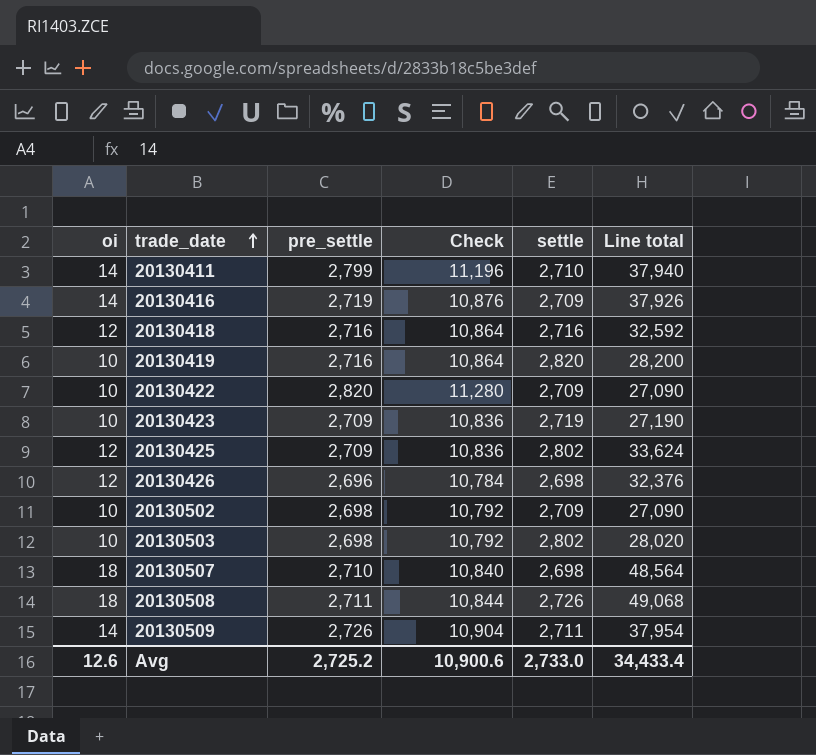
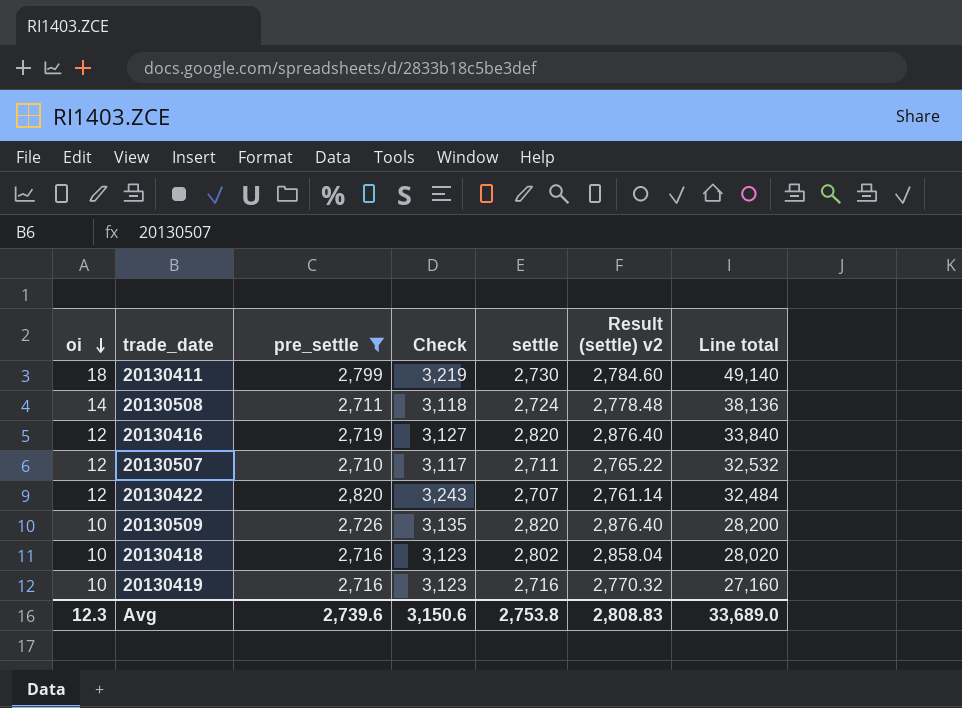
filter: none -> pre_settle >= 2,710
row order: trade_date ascending -> oi descending
column Check | formula: [pre_settle] * 4 -> [pre_settle] * 1.15
column Result (settle) v2 | formula: none -> [settle] * 1.02
20130411 | oi: 14 -> 18
20130411 | settle: 2,710 -> 2,730
20130411 | Line total: 37,940 -> 49,140
20130508 | oi: 18 -> 14
20130508 | settle: 2,726 -> 2,724
20130508 | Line total: 49,068 -> 38,136
20130416 | oi: 14 -> 12
20130416 | settle: 2,709 -> 2,820
20130416 | Line total: 37,926 -> 33,840
20130507 | oi: 18 -> 12
20130507 | settle: 2,698 -> 2,711
20130507 | Line total: 48,564 -> 32,532
20130422 | oi: 10 -> 12
20130422 | settle: 2,709 -> 2,707
20130422 | Line total: 27,090 -> 32,484
20130509 | oi: 14 -> 10
20130509 | settle: 2,711 -> 2,820
20130509 | Line total: 37,954 -> 28,200
20130418 | oi: 12 -> 10
20130418 | settle: 2,716 -> 2,802
20130418 | Line total: 32,592 -> 28,020
20130419 | settle: 2,820 -> 2,716
20130419 | Line total: 28,200 -> 27,160
Avg | oi: 12.6 -> 12.3
Avg | pre_settle: 2,725.2 -> 2,739.6
Avg | Check: 10,900.6 -> 3,150.6
Avg | settle: 2,733.0 -> 2,753.8
Avg | Line total: 34,433.4 -> 33,689.0

